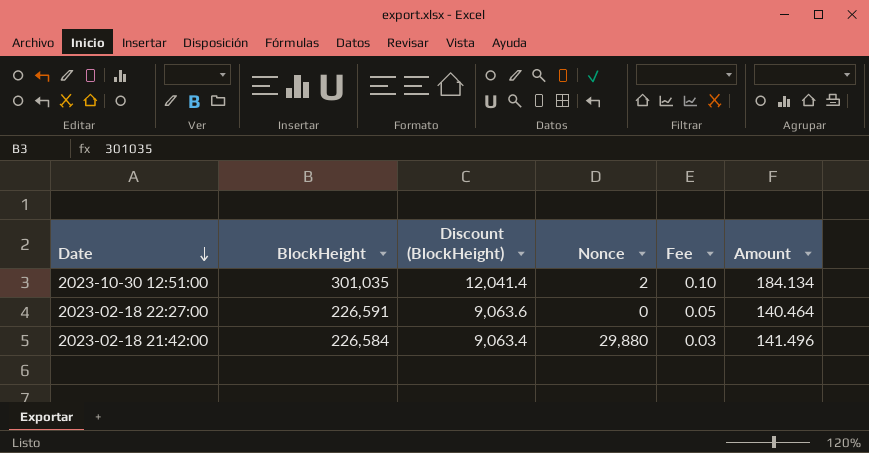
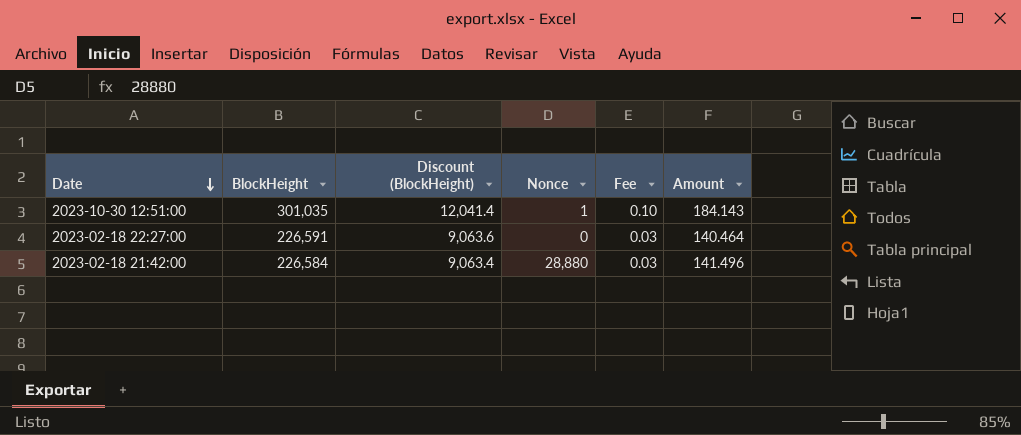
2023-10-30 12:51:00 | Nonce: 2 -> 1
2023-10-30 12:51:00 | Amount: 184.134 -> 184.143
2023-02-18 22:27:00 | Fee: 0.05 -> 0.03
2023-02-18 21:42:00 | Nonce: 29,880 -> 28,880

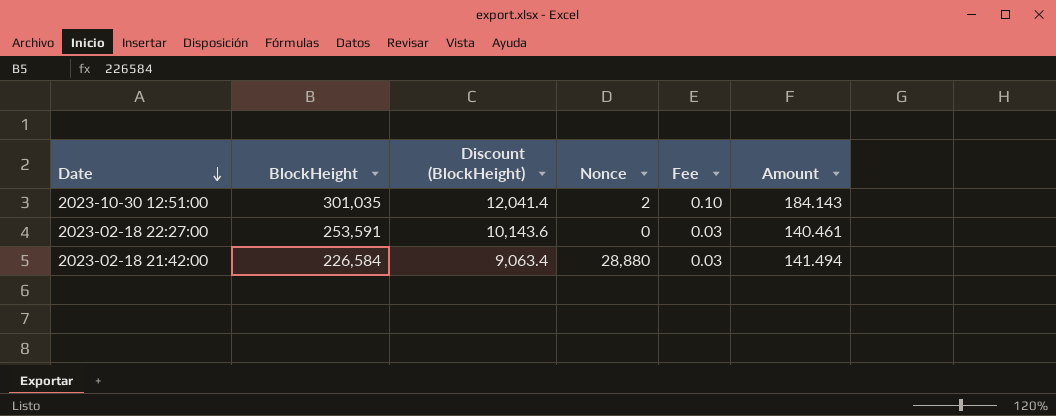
2023-10-30 12:51:00 | Nonce: 1 -> 2
2023-02-18 22:27:00 | BlockHeight: 226,591 -> 253,591
2023-02-18 22:27:00 | Discount (BlockHeight): 9,063.6 -> 10,143.6
2023-02-18 22:27:00 | Amount: 140.464 -> 140.461
2023-02-18 21:42:00 | Amount: 141.496 -> 141.494

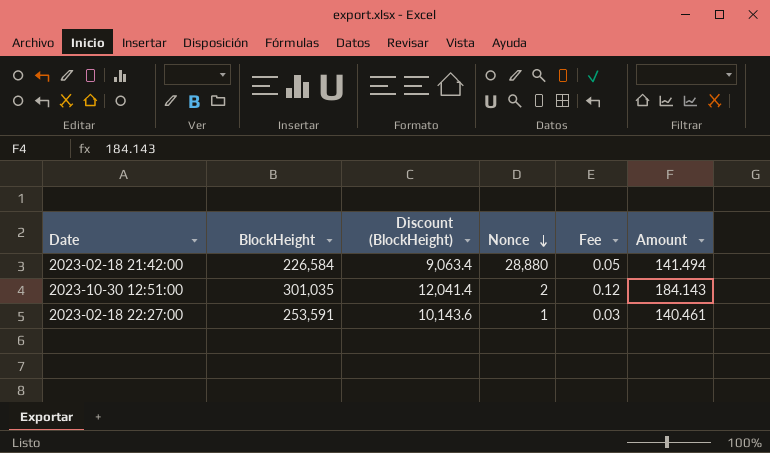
row order: Date descending -> Nonce descending
2023-02-18 21:42:00 | Fee: 0.03 -> 0.05
2023-10-30 12:51:00 | Fee: 0.10 -> 0.12
2023-02-18 22:27:00 | Nonce: 0 -> 1

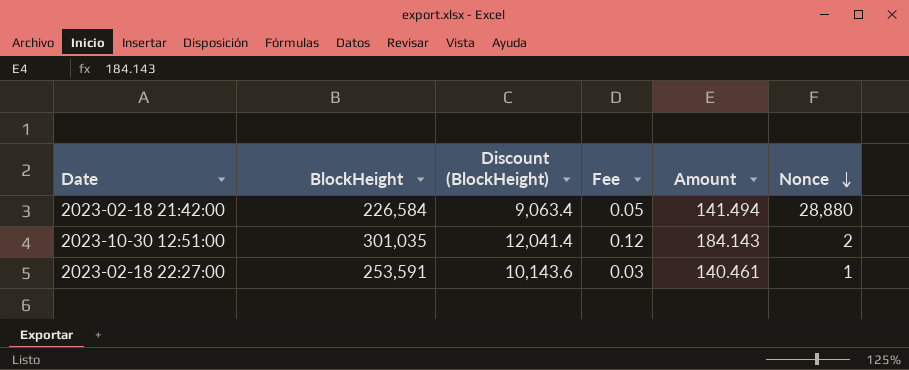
column Nonce | position: 4 -> 6

